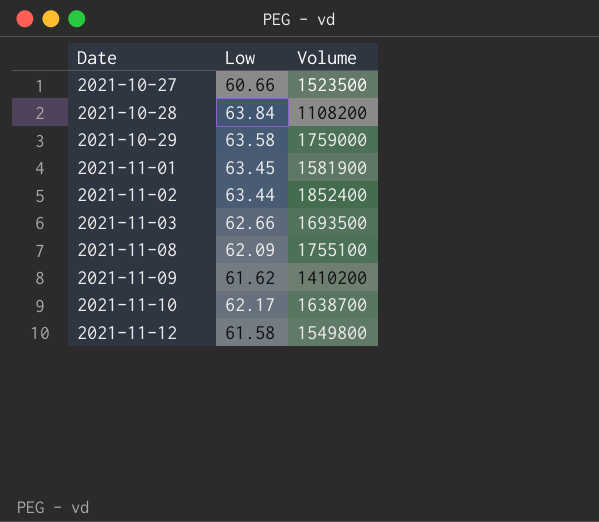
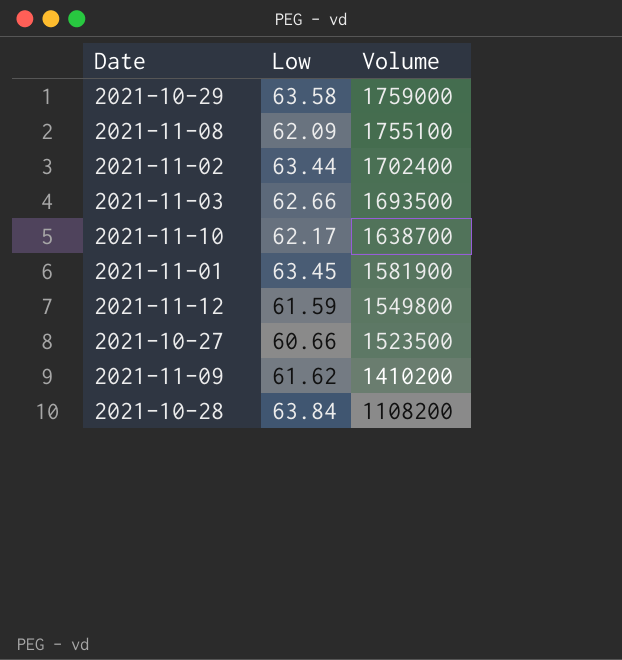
row order: Date ascending -> Volume descending
2021-11-02 | Volume: 1852400 -> 1702400
2021-11-12 | Low: 61.58 -> 61.59

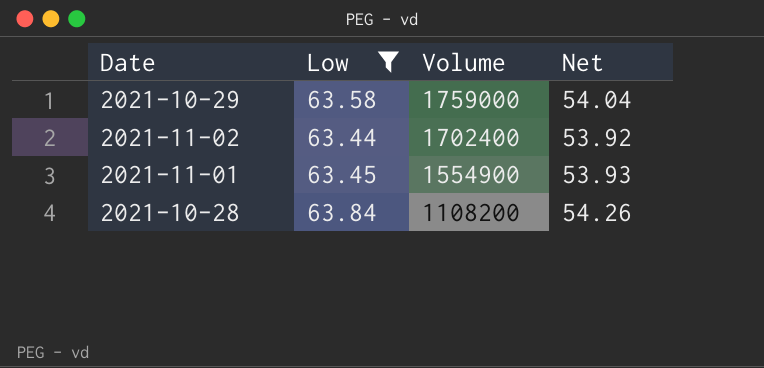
filter: none -> Low >= 63.44
column Net | formula: none -> [Low] * 0.85
2021-11-01 | Volume: 1581900 -> 1554900

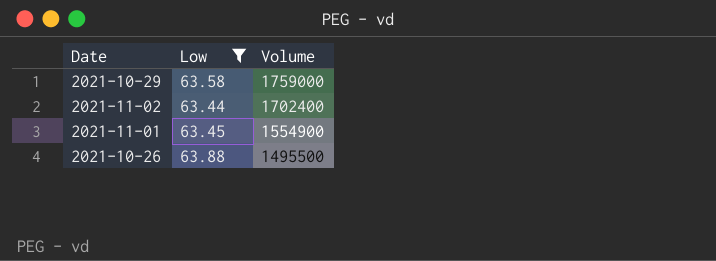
column Net | formula: [Low] * 0.85 -> none
row 2021-10-28: 63.84 | 1108200 | 54.26 -> none
row 2021-10-26: none -> 63.88 | 1495500

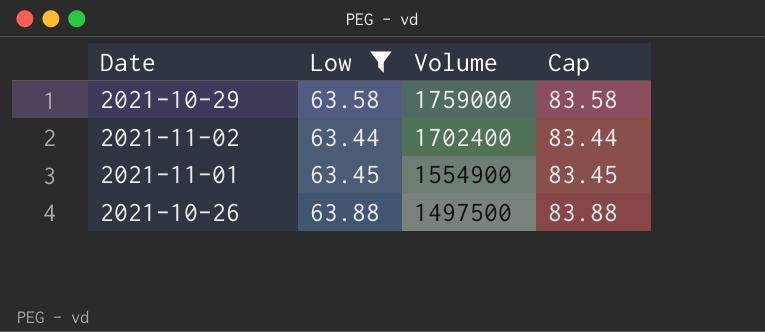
column Cap | formula: none -> [Low] + 20
2021-10-26 | Volume: 1495500 -> 1497500

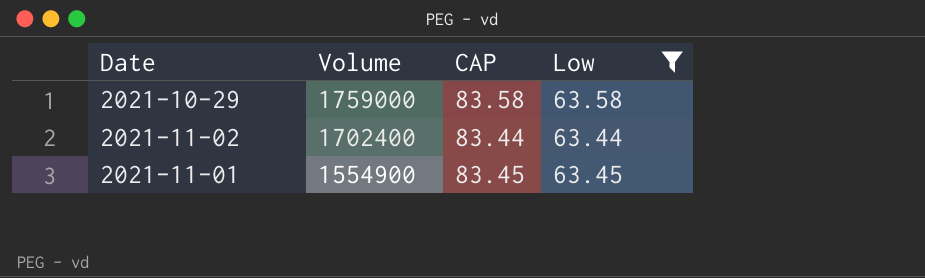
column name: Cap -> CAP
column Low | position: 2 -> 4
row 2021-10-26: 63.88 | 1497500 | 83.88 -> none

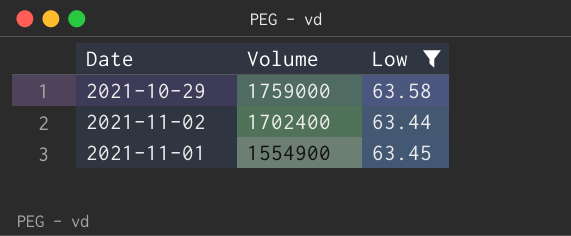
column CAP | formula: [Low] + 20 -> none

